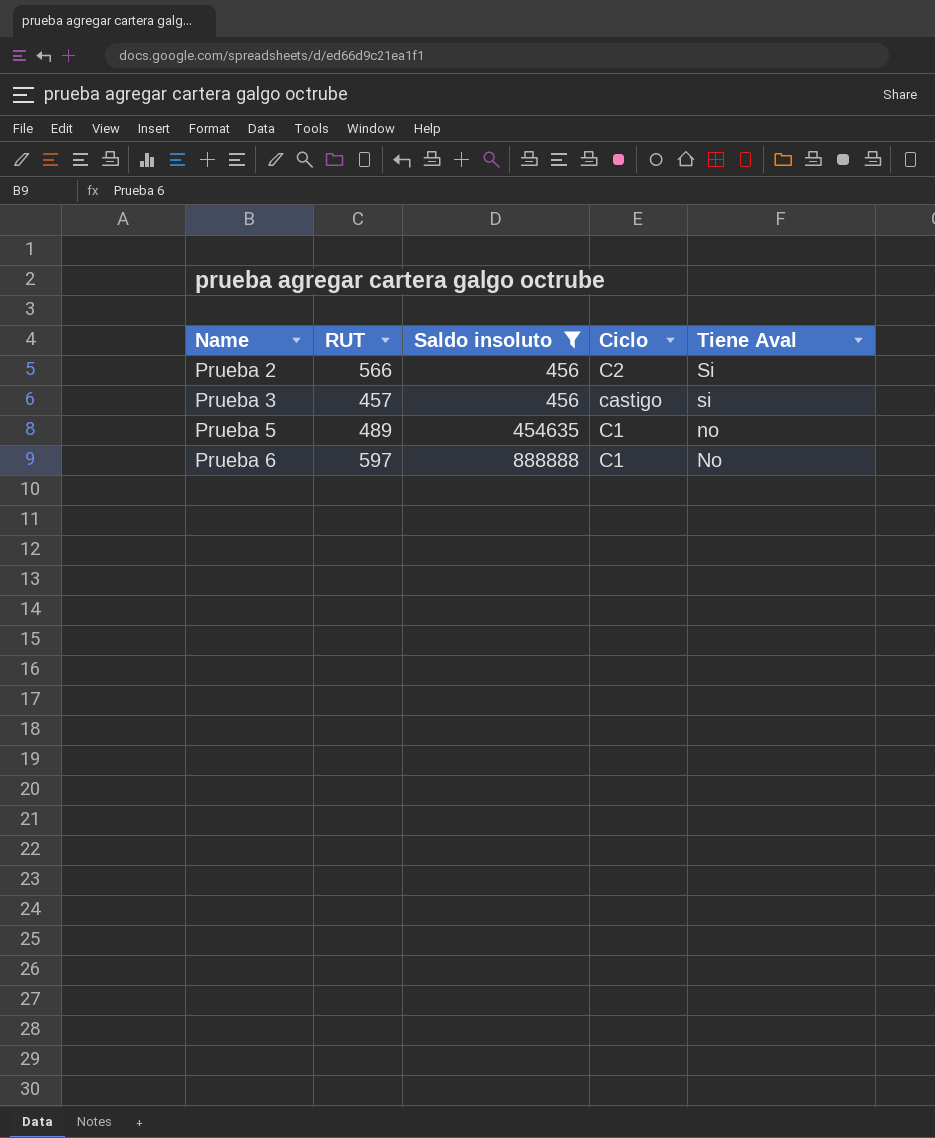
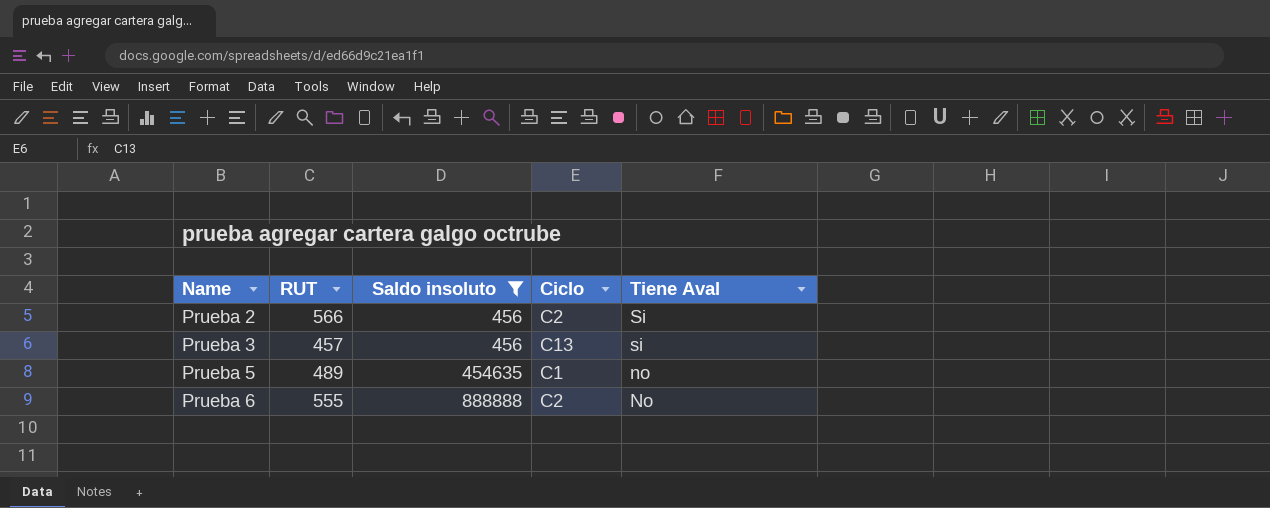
Prueba 3 | Ciclo: castigo -> C13
Prueba 6 | RUT: 597 -> 555
Prueba 6 | Ciclo: C1 -> C2

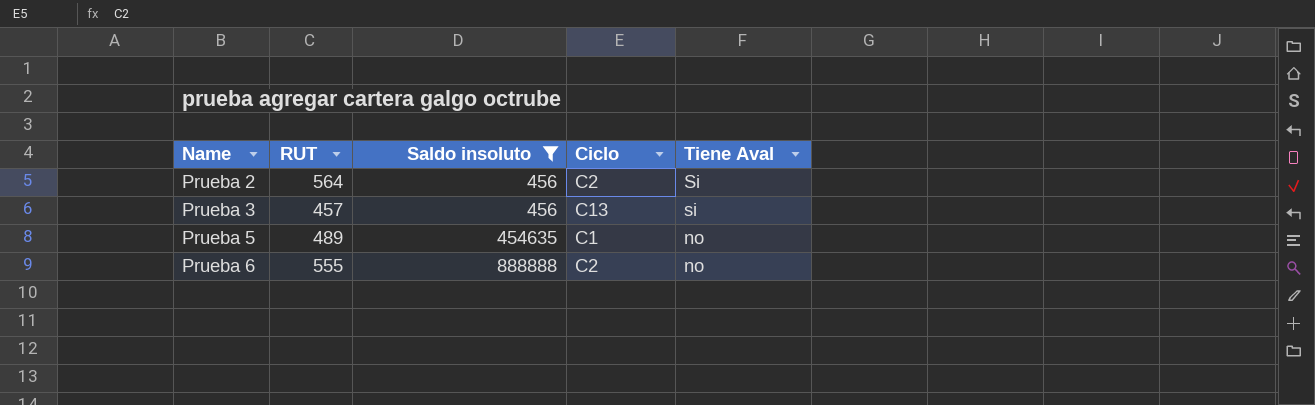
Prueba 2 | RUT: 566 -> 564
Prueba 6 | Tiene Aval: No -> no

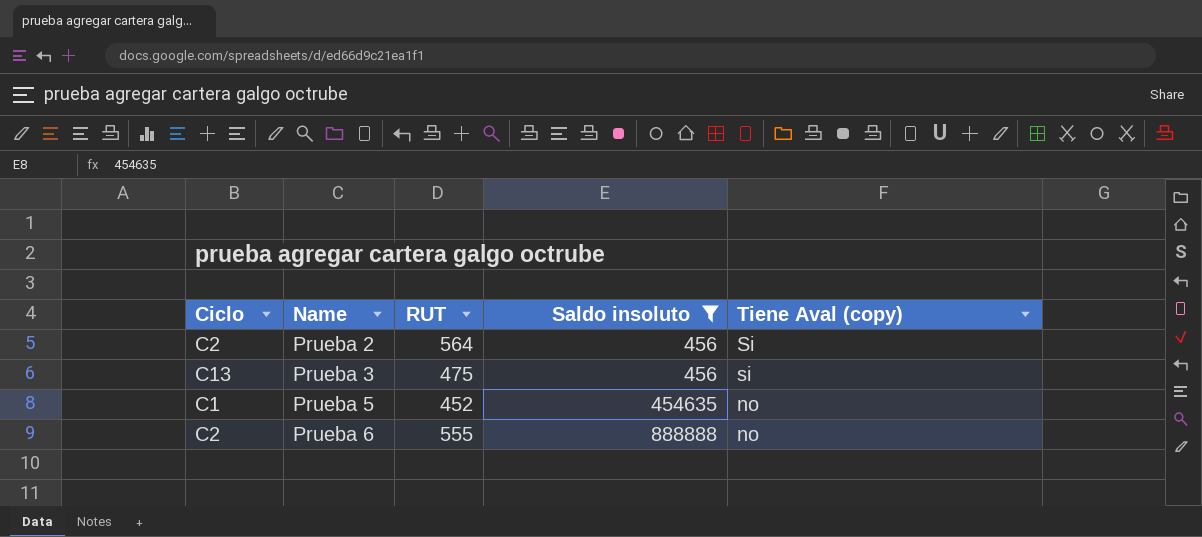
column Ciclo | position: 4 -> 1
column name: Tiene Aval -> Tiene Aval (copy)
Prueba 3 | RUT: 457 -> 475
Prueba 5 | RUT: 489 -> 452

